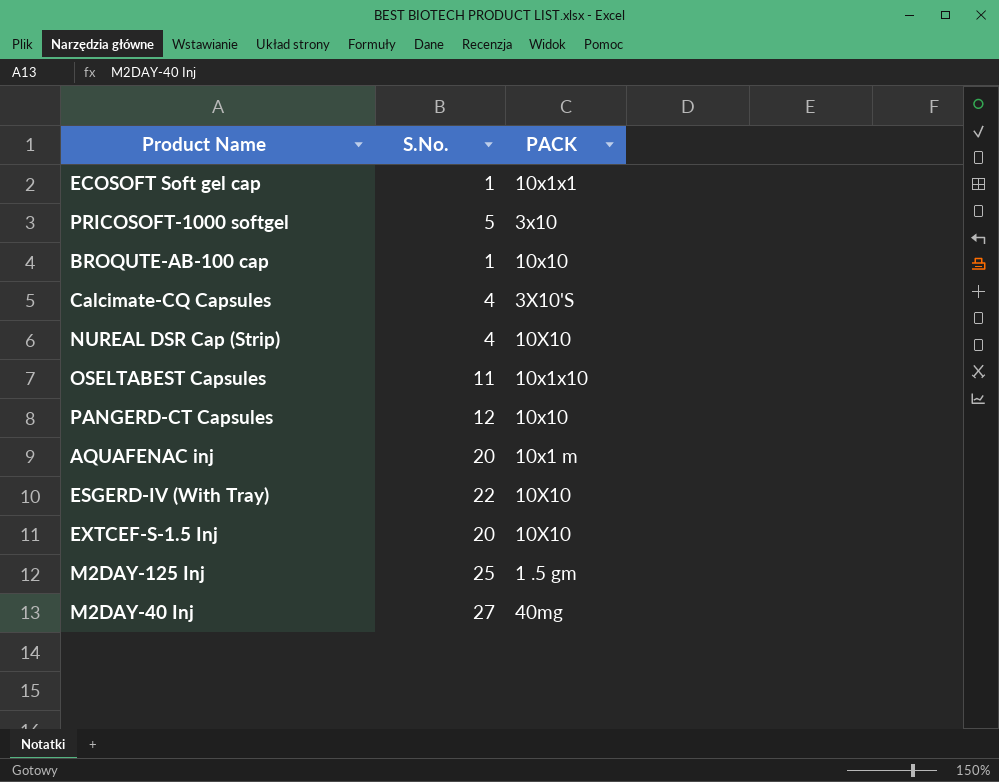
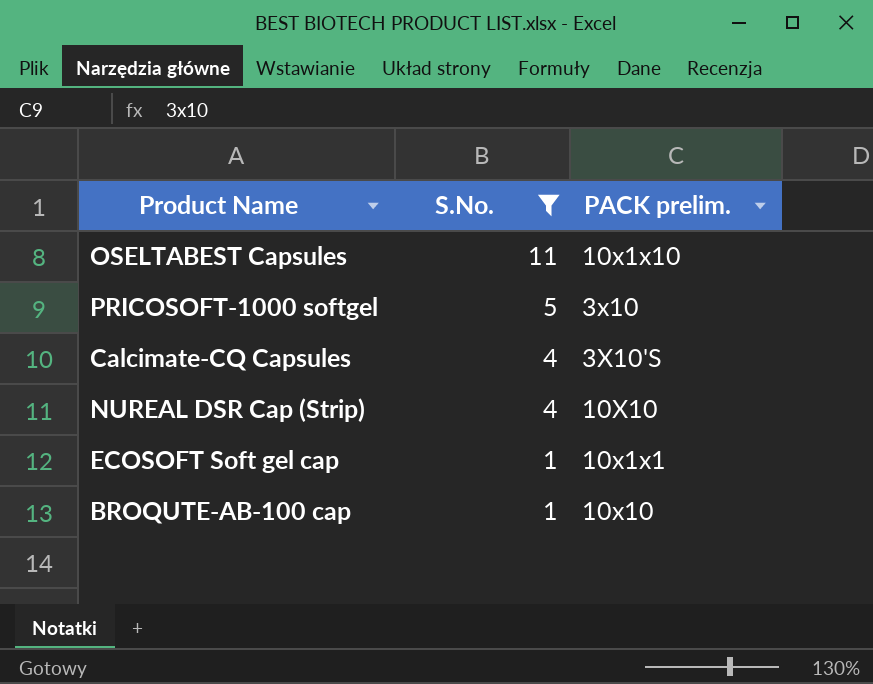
filter: none -> S.No. <= 11
row order: none -> S.No. descending
column name: PACK -> PACK prelim.

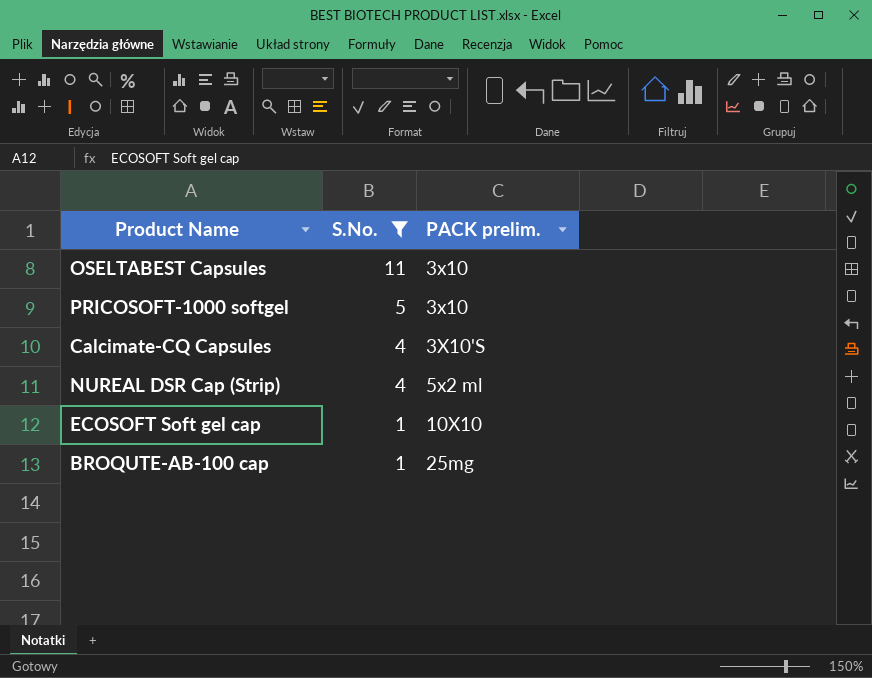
OSELTABEST Capsules | PACK prelim.: 10x1x10 -> 3x10
NUREAL DSR Cap (Strip) | PACK prelim.: 10X10 -> 5x2 ml
ECOSOFT Soft gel cap | PACK prelim.: 10x1x1 -> 10X10
BROQUTE-AB-100 cap | PACK prelim.: 10x10 -> 25mg

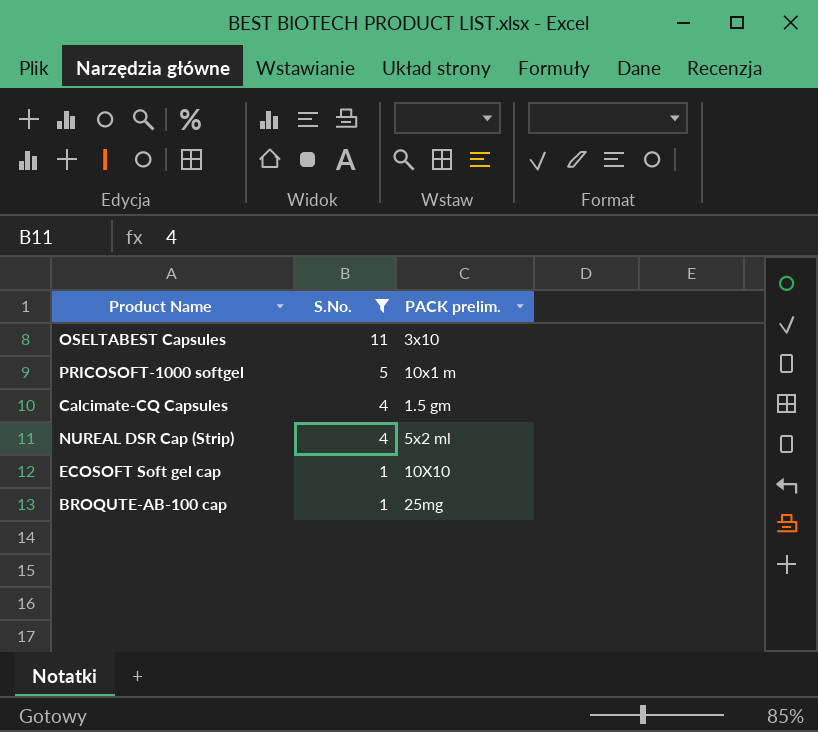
PRICOSOFT-1000 softgel | PACK prelim.: 3x10 -> 10x1 m
Calcimate-CQ Capsules | PACK prelim.: 3X10'S -> 1.5 gm

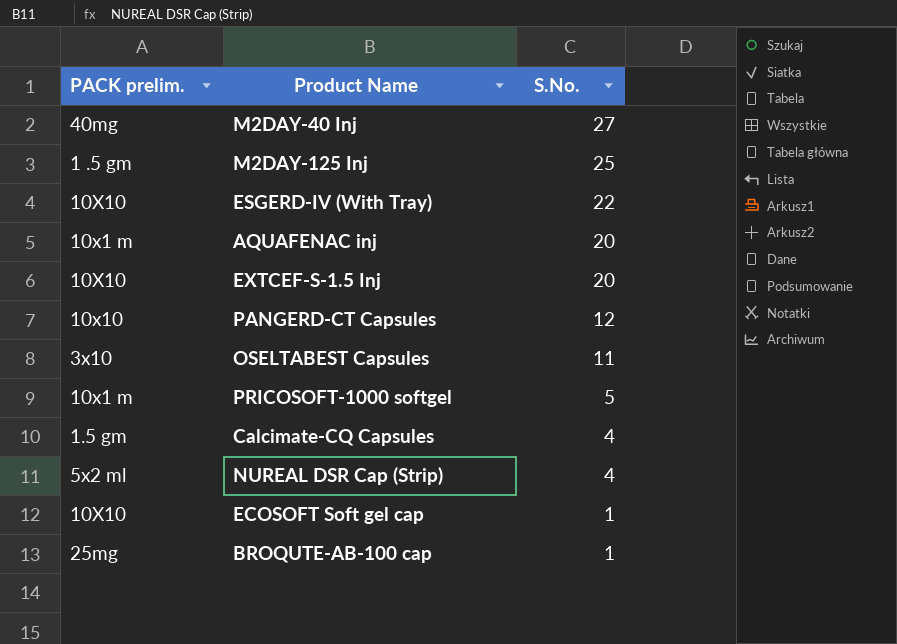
filter: S.No. <= 11 -> none
column PACK prelim. | position: 3 -> 1

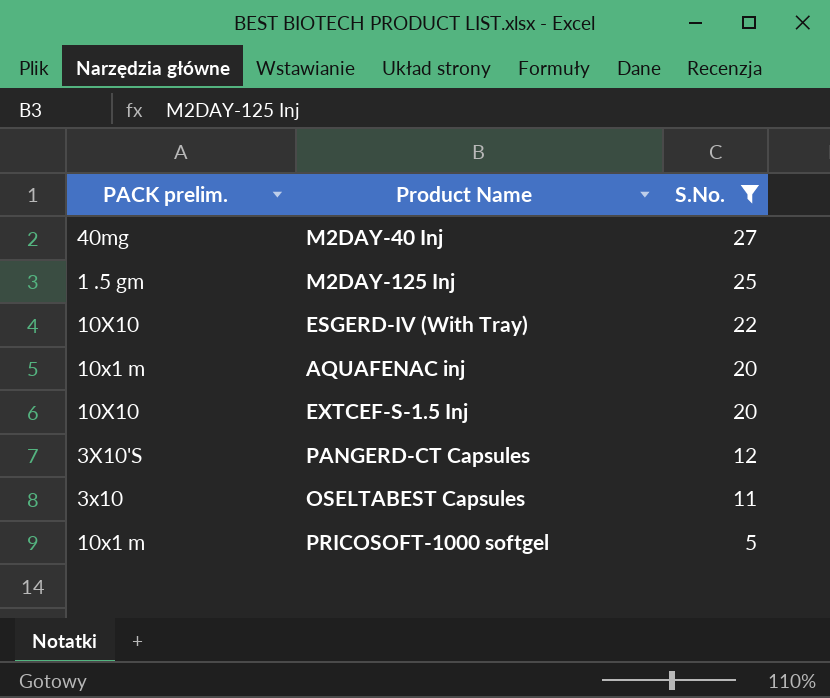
filter: none -> S.No. >= 5
PANGERD-CT Capsules | PACK prelim.: 10x10 -> 3X10'S

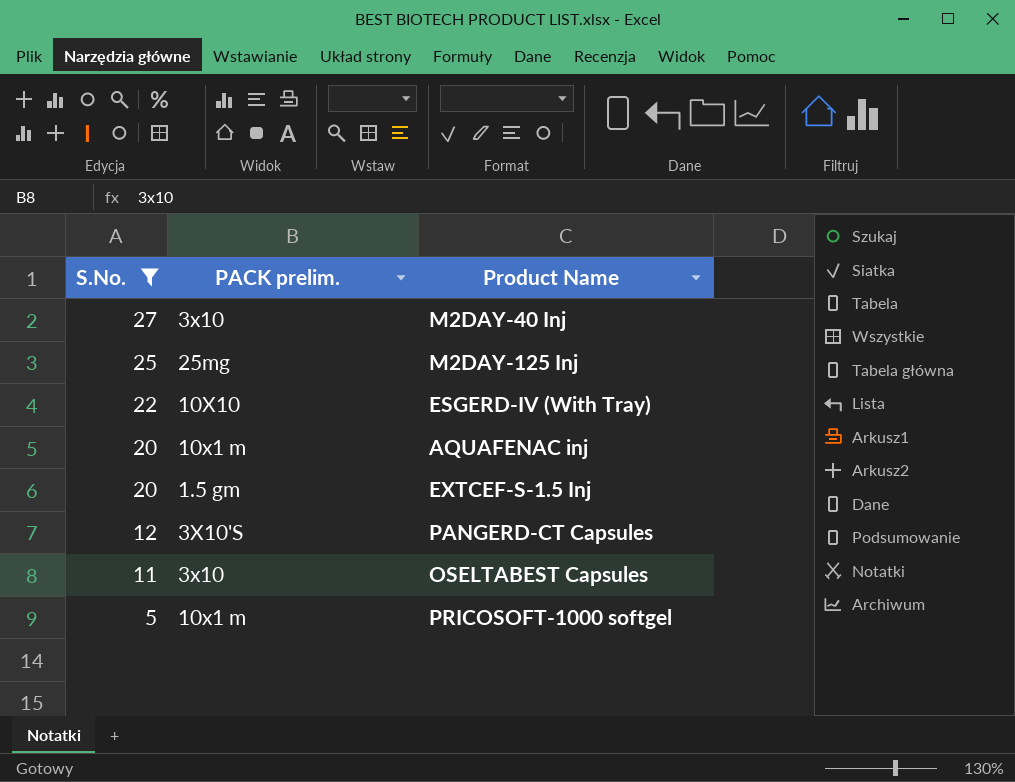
column S.No. | position: 3 -> 1
M2DAY-40 Inj | PACK prelim.: 40mg -> 3x10
M2DAY-125 Inj | PACK prelim.: 1 .5 gm -> 25mg
EXTCEF-S-1.5 Inj | PACK prelim.: 10X10 -> 1.5 gm

